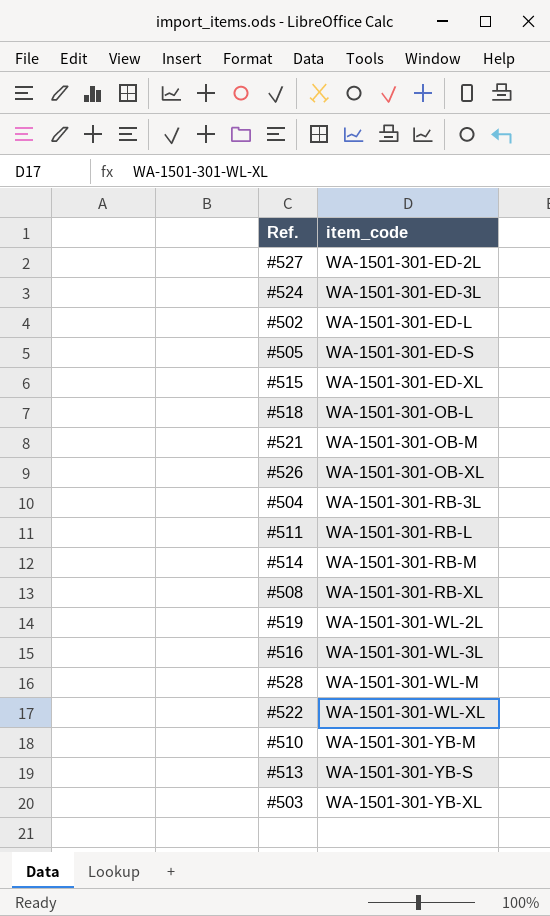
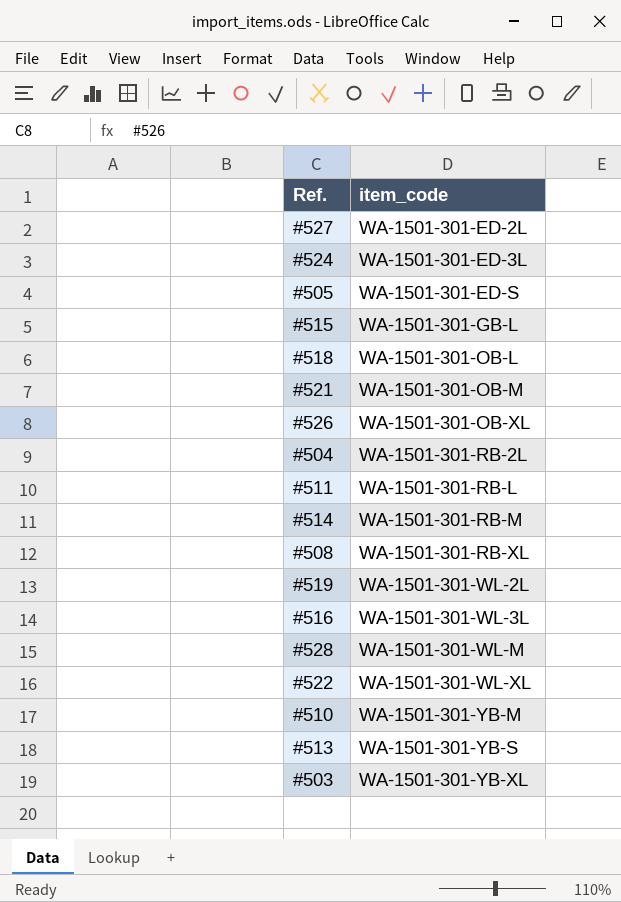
row #502: WA-1501-301-ED-L -> none
#515 | item_code: WA-1501-301-ED-XL -> WA-1501-301-GB-L
#504 | item_code: WA-1501-301-RB-3L -> WA-1501-301-RB-2L

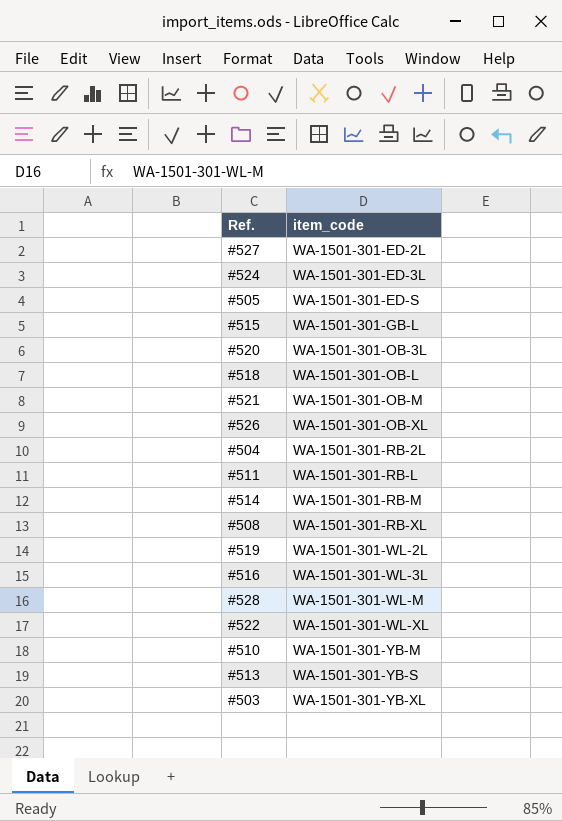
row #520: none -> WA-1501-301-OB-3L

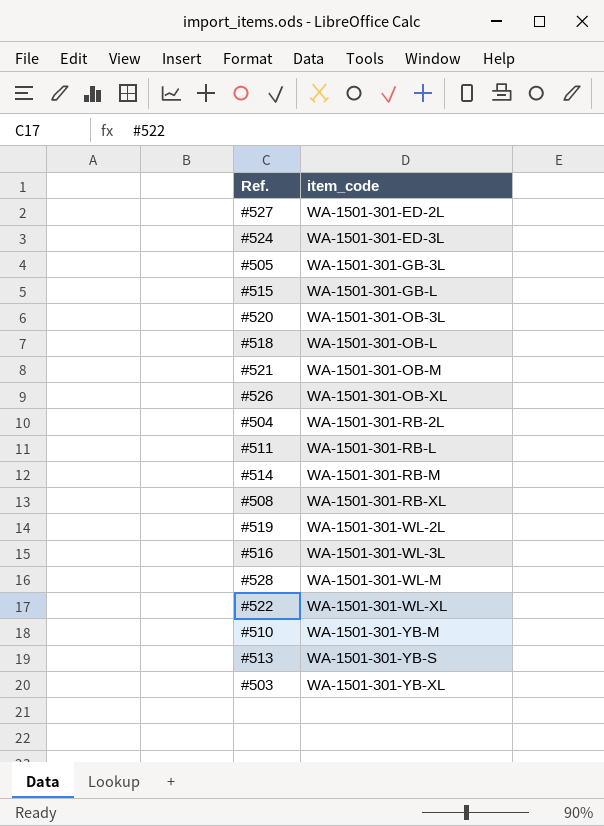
#505 | item_code: WA-1501-301-ED-S -> WA-1501-301-GB-3L

